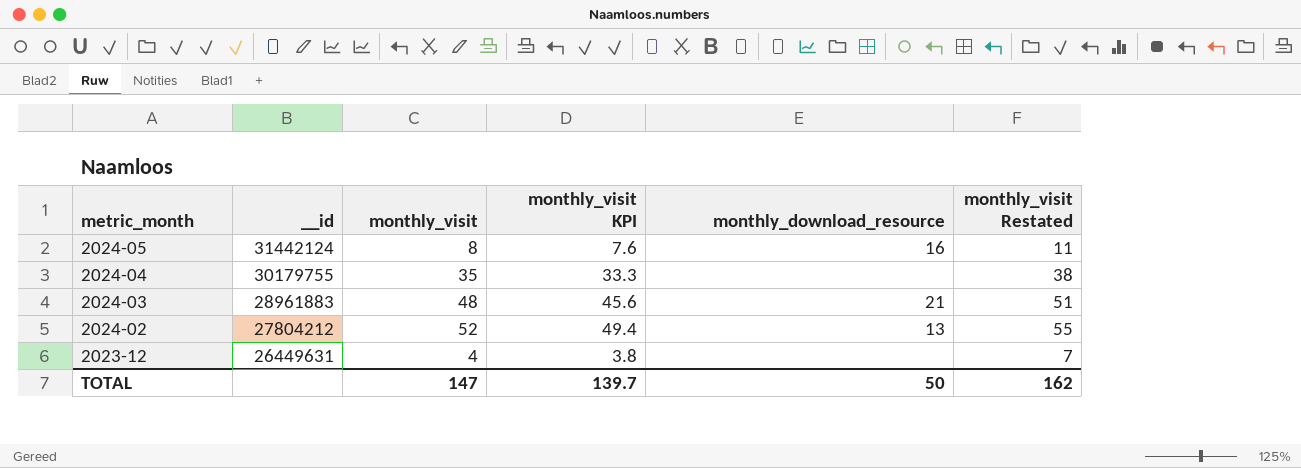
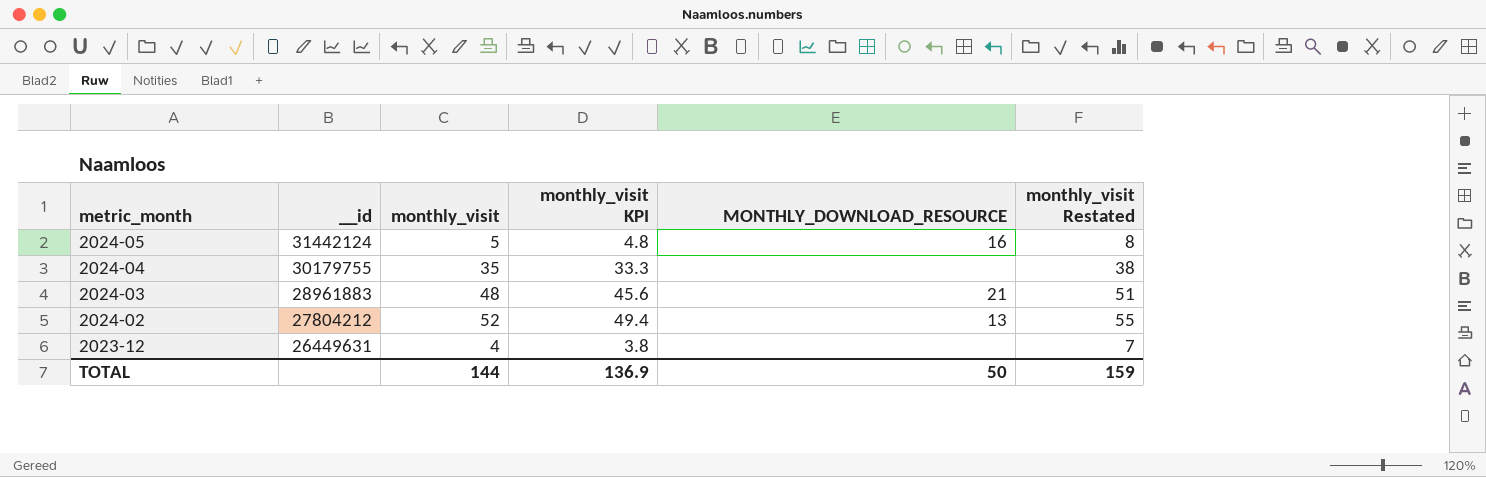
column name: monthly_download_resource -> MONTHLY_DOWNLOAD_RESOURCE
2024-05 | monthly_visit: 8 -> 5
2024-05 | monthly_visit KPI: 7.6 -> 4.8
2024-05 | monthly_visit Restated: 11 -> 8
TOTAL | monthly_visit: 147 -> 144
TOTAL | monthly_visit KPI: 139.7 -> 136.9
TOTAL | monthly_visit Restated: 162 -> 159

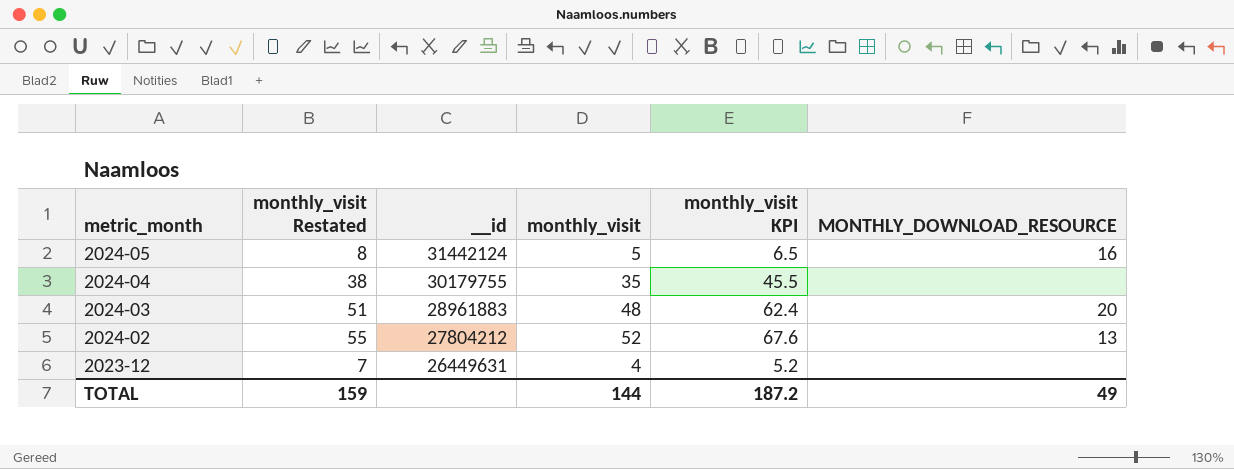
column monthly_visit Restated | position: 6 -> 2
column monthly_visit KPI | formula: [monthly_visit] * 0.95 -> [monthly_visit] * 1.3
2024-03 | MONTHLY_DOWNLOAD_RESOURCE: 21 -> 20
TOTAL | monthly_visit KPI: 136.9 -> 187.2
TOTAL | MONTHLY_DOWNLOAD_RESOURCE: 50 -> 49

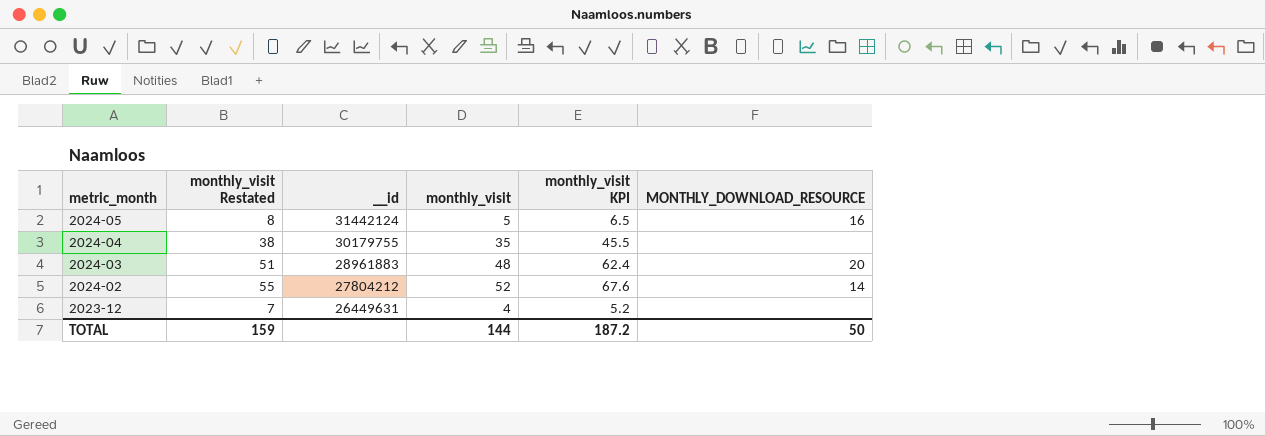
2024-02 | MONTHLY_DOWNLOAD_RESOURCE: 13 -> 14
TOTAL | MONTHLY_DOWNLOAD_RESOURCE: 49 -> 50

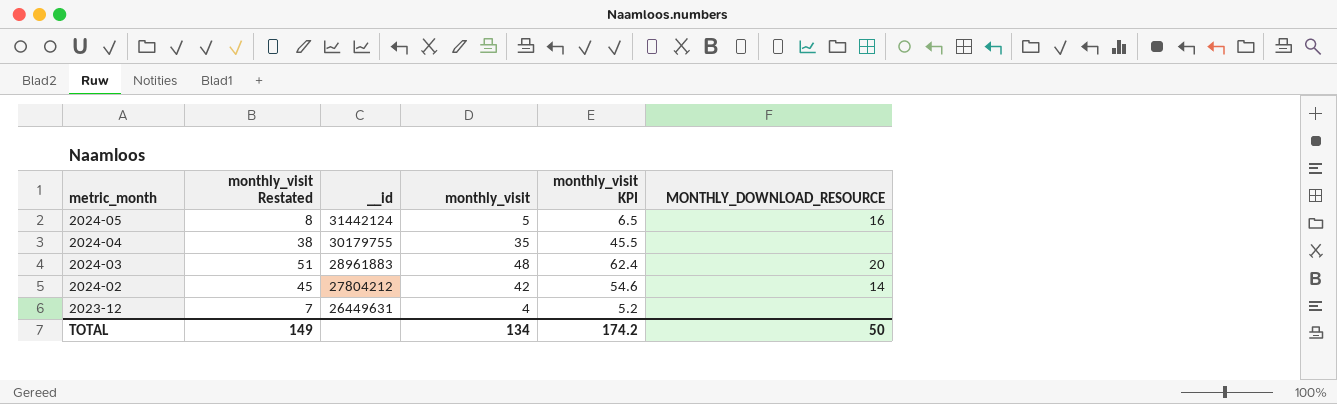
2024-02 | monthly_visit Restated: 55 -> 45
2024-02 | monthly_visit: 52 -> 42
2024-02 | monthly_visit KPI: 67.6 -> 54.6
TOTAL | monthly_visit Restated: 159 -> 149
TOTAL | monthly_visit: 144 -> 134
TOTAL | monthly_visit KPI: 187.2 -> 174.2

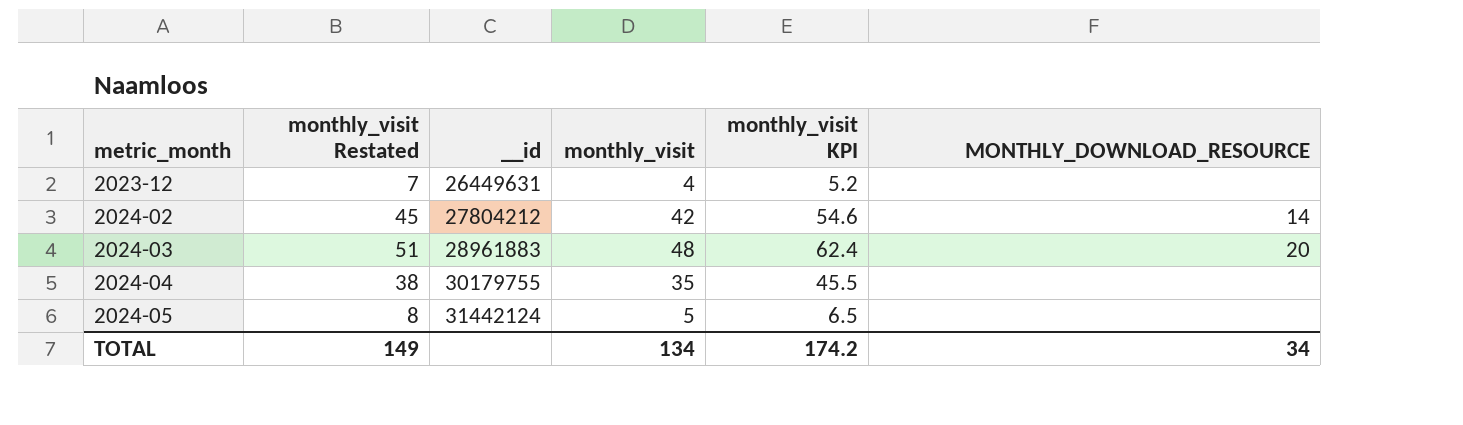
row order: metric_month descending -> metric_month ascending
2024-05 | MONTHLY_DOWNLOAD_RESOURCE: 16 -> none
TOTAL | MONTHLY_DOWNLOAD_RESOURCE: 50 -> 34

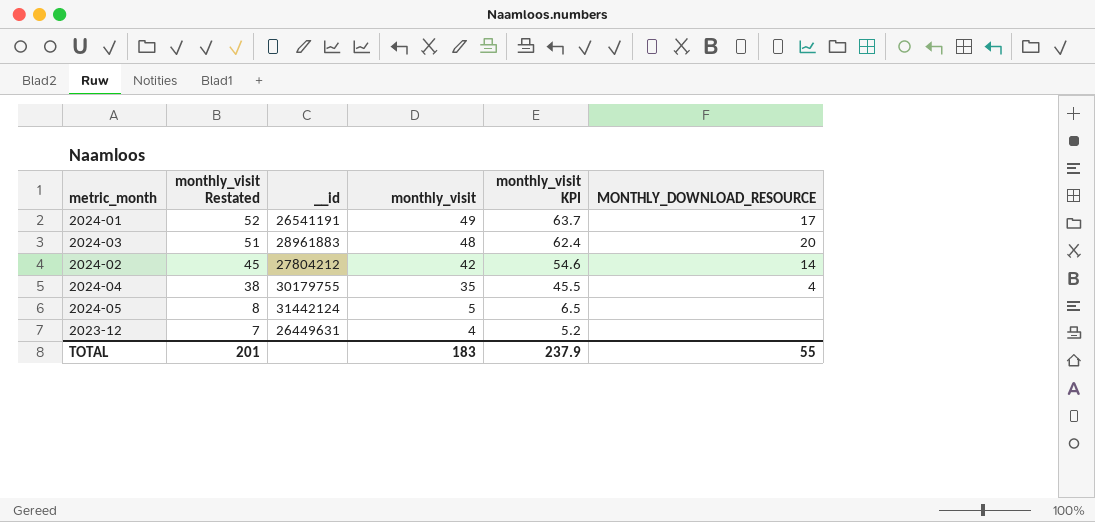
row order: metric_month ascending -> monthly_visit Restated descending
row 2024-01: none -> 52 | 26541191 | 49 | 63.7 | 17
2024-04 | MONTHLY_DOWNLOAD_RESOURCE: none -> 4
TOTAL | monthly_visit Restated: 149 -> 201
TOTAL | monthly_visit: 134 -> 183
TOTAL | monthly_visit KPI: 174.2 -> 237.9
TOTAL | MONTHLY_DOWNLOAD_RESOURCE: 34 -> 55

